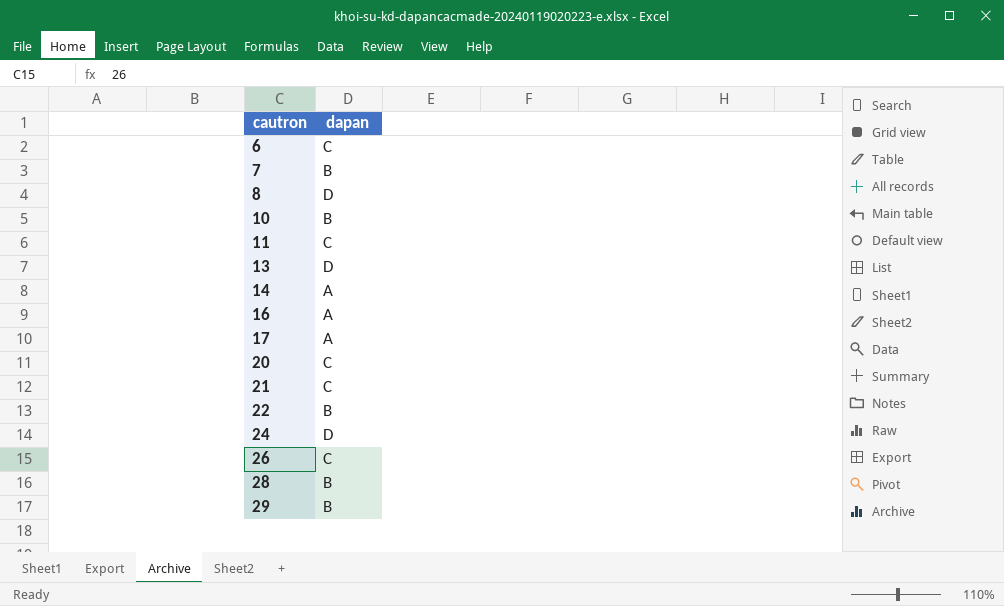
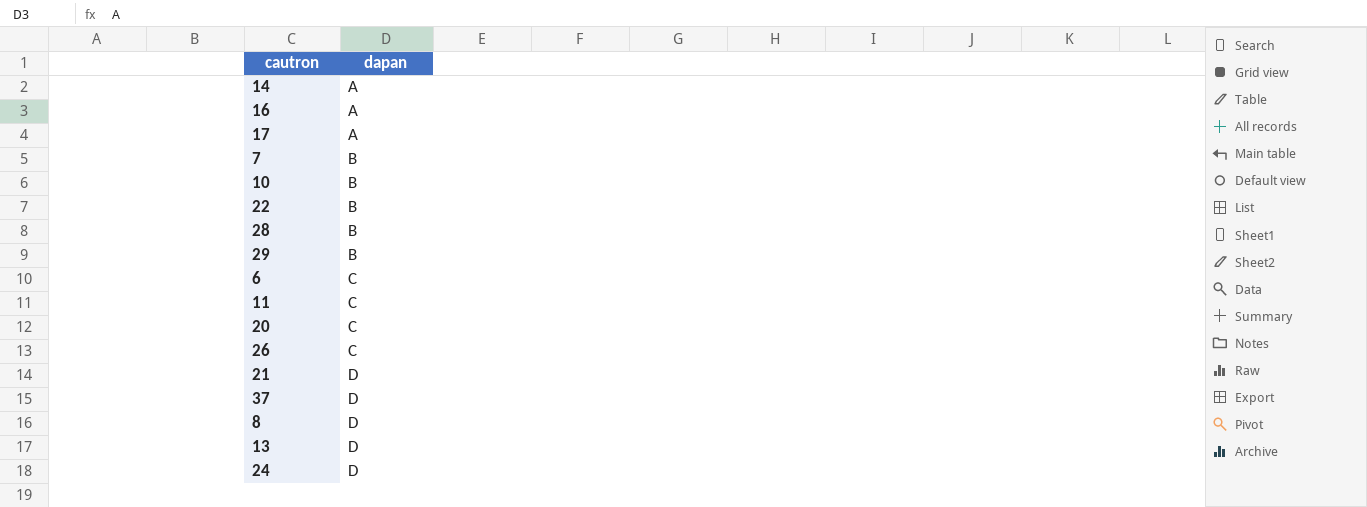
row order: cautron ascending -> dapan ascending
21 | dapan: C -> D
row 37: none -> D

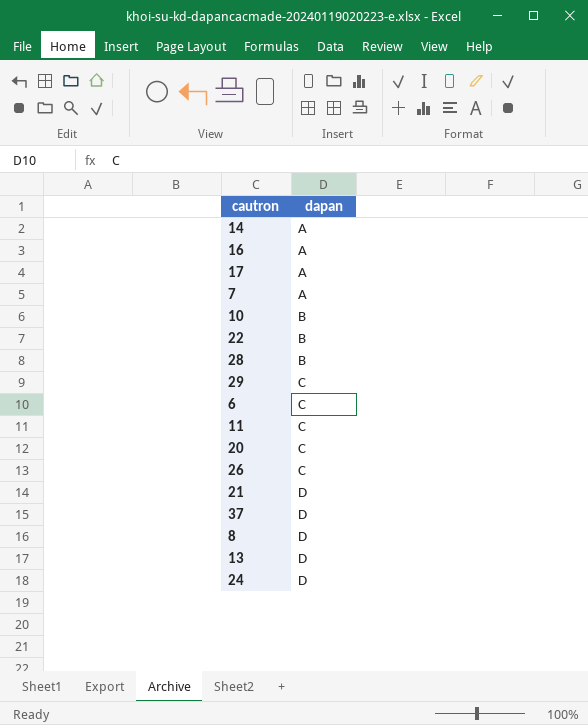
7 | dapan: B -> A
29 | dapan: B -> C

